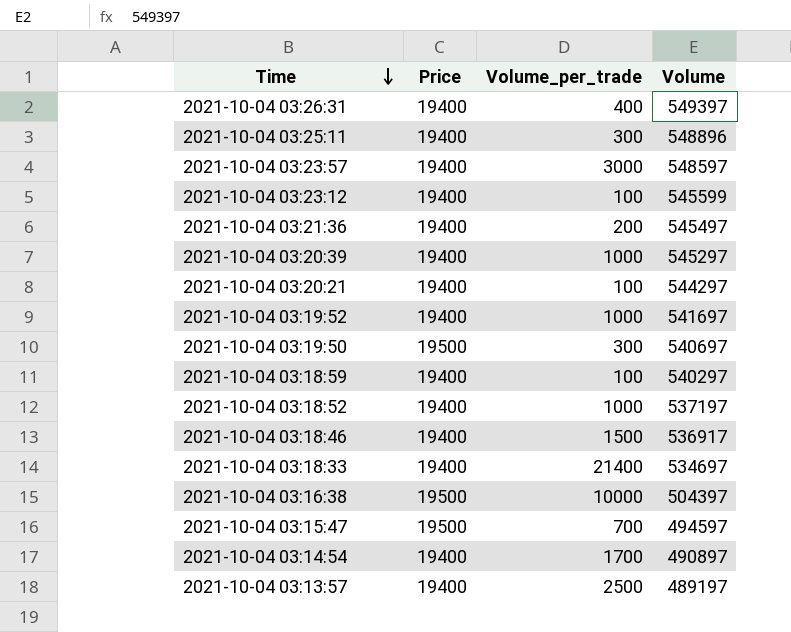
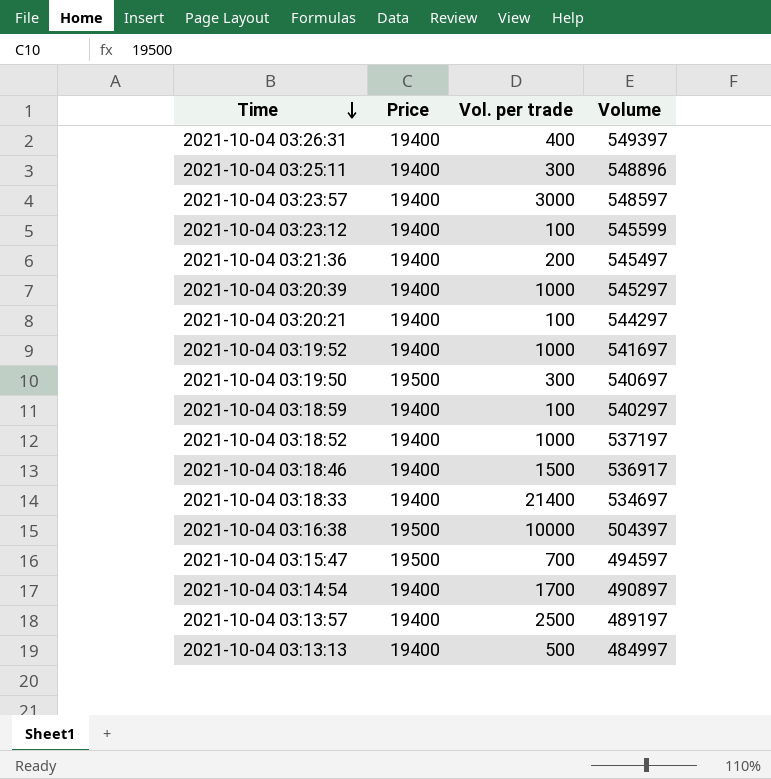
column name: Volume_per_trade -> Vol. per trade
row 2021-10-04 03:13:13: none -> 19400 | 500 | 484997

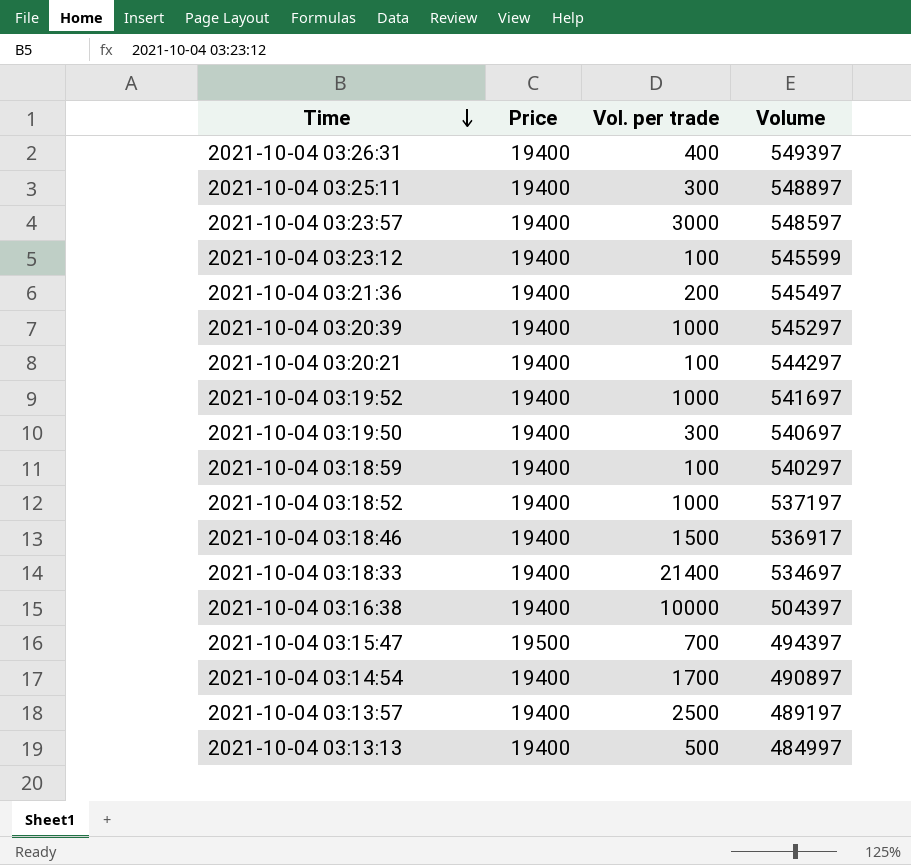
2021-10-04 03:25:11 | Volume: 548896 -> 548897
2021-10-04 03:19:50 | Price: 19500 -> 19400
2021-10-04 03:16:38 | Price: 19500 -> 19400
2021-10-04 03:15:47 | Volume: 494597 -> 494397

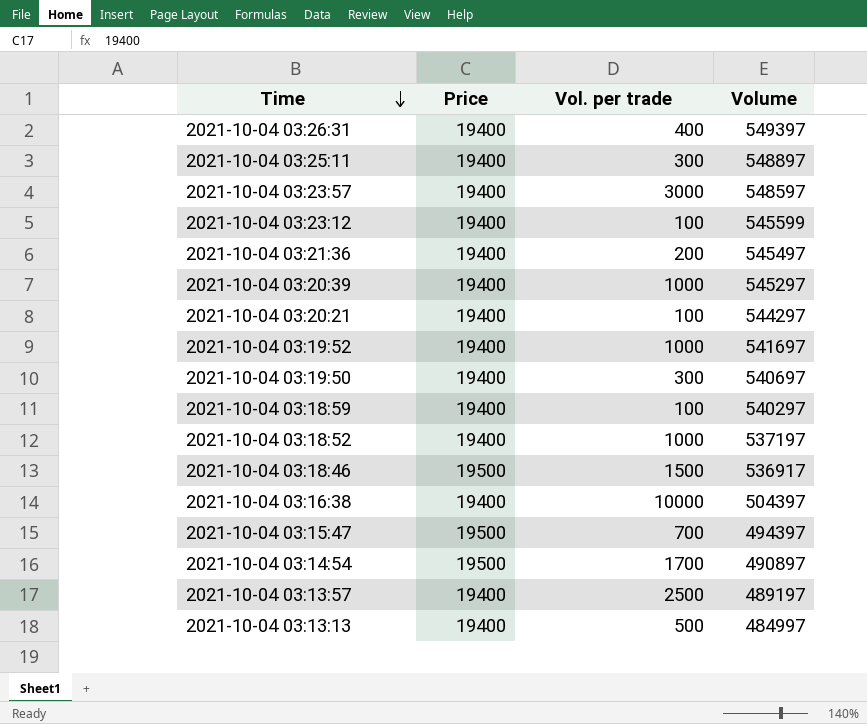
row 2021-10-04 03:18:33: 19400 | 21400 | 534697 -> none
2021-10-04 03:18:46 | Price: 19400 -> 19500
2021-10-04 03:14:54 | Price: 19400 -> 19500

